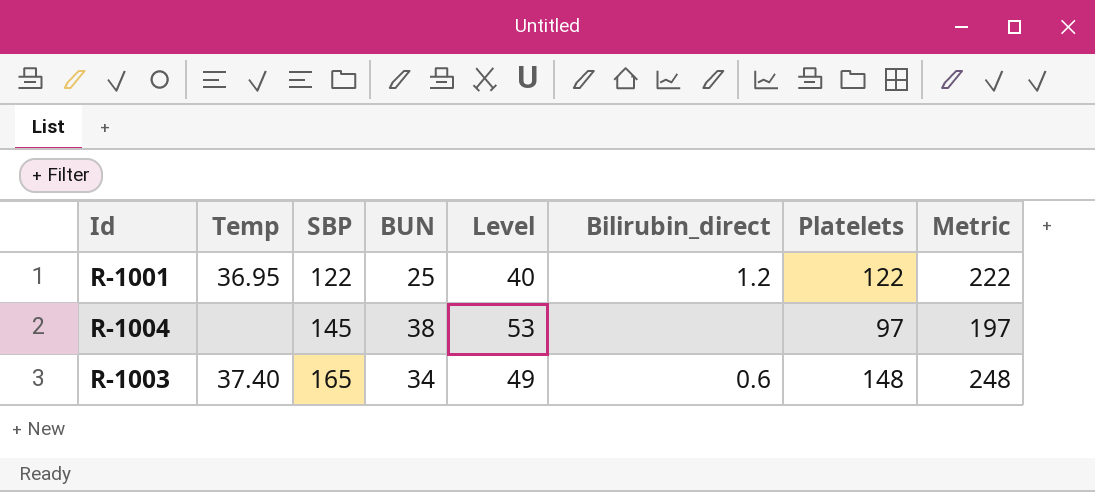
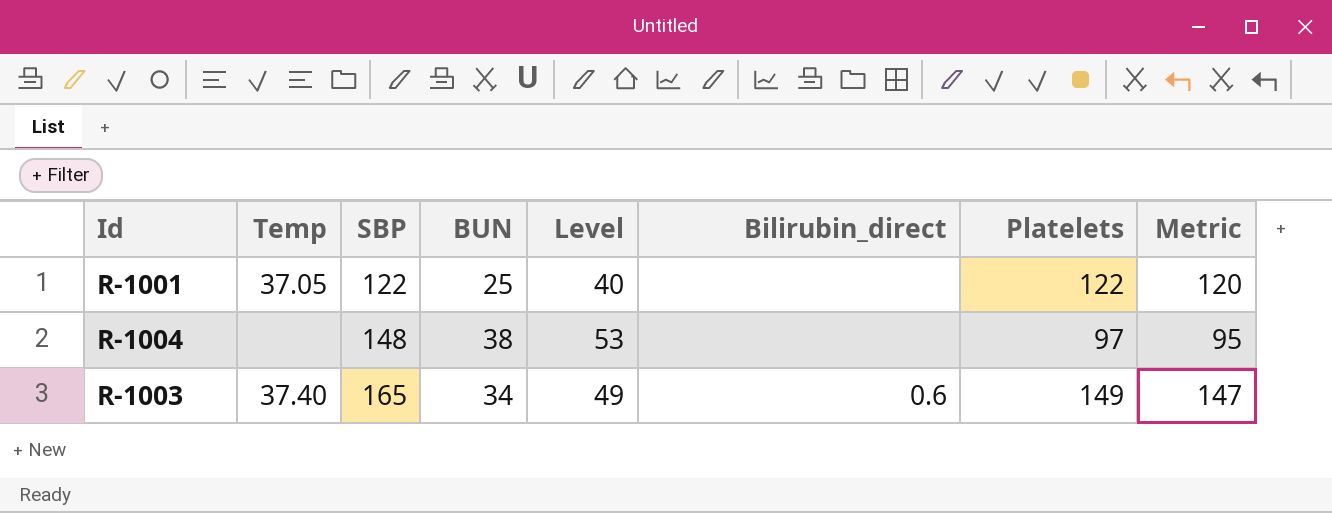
column Metric | formula: [Platelets] + 100 -> [Platelets] - 2
R-1001 | Temp: 36.95 -> 37.05
R-1001 | Bilirubin_direct: 1.2 -> none
R-1004 | SBP: 145 -> 148
R-1003 | Platelets: 148 -> 149

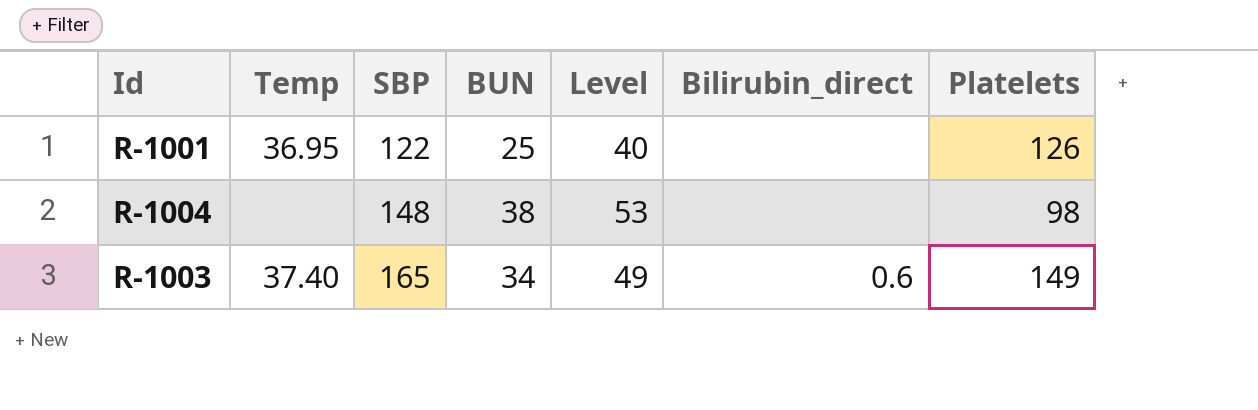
column Metric | formula: [Platelets] - 2 -> none
R-1001 | Temp: 37.05 -> 36.95
R-1001 | Platelets: 122 -> 126
R-1004 | Platelets: 97 -> 98

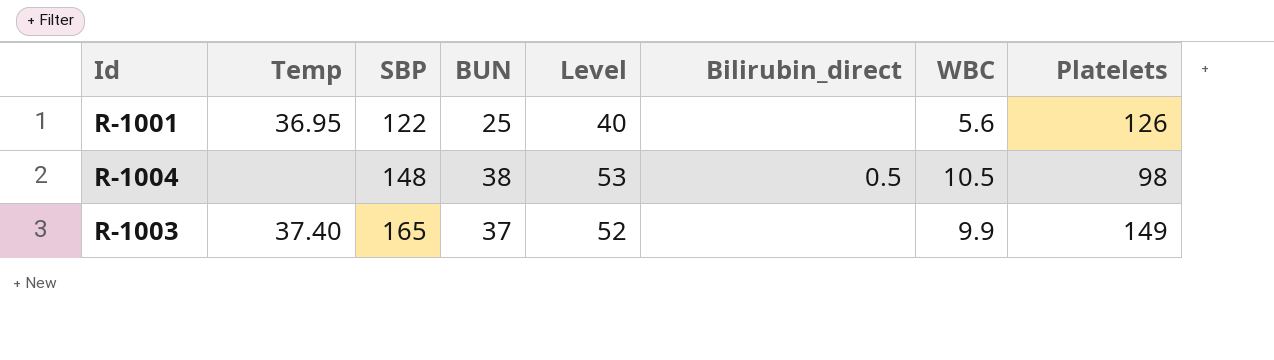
column WBC | position: none -> 7
R-1004 | Bilirubin_direct: none -> 0.5
R-1003 | BUN: 34 -> 37
R-1003 | Level: 49 -> 52
R-1003 | Bilirubin_direct: 0.6 -> none

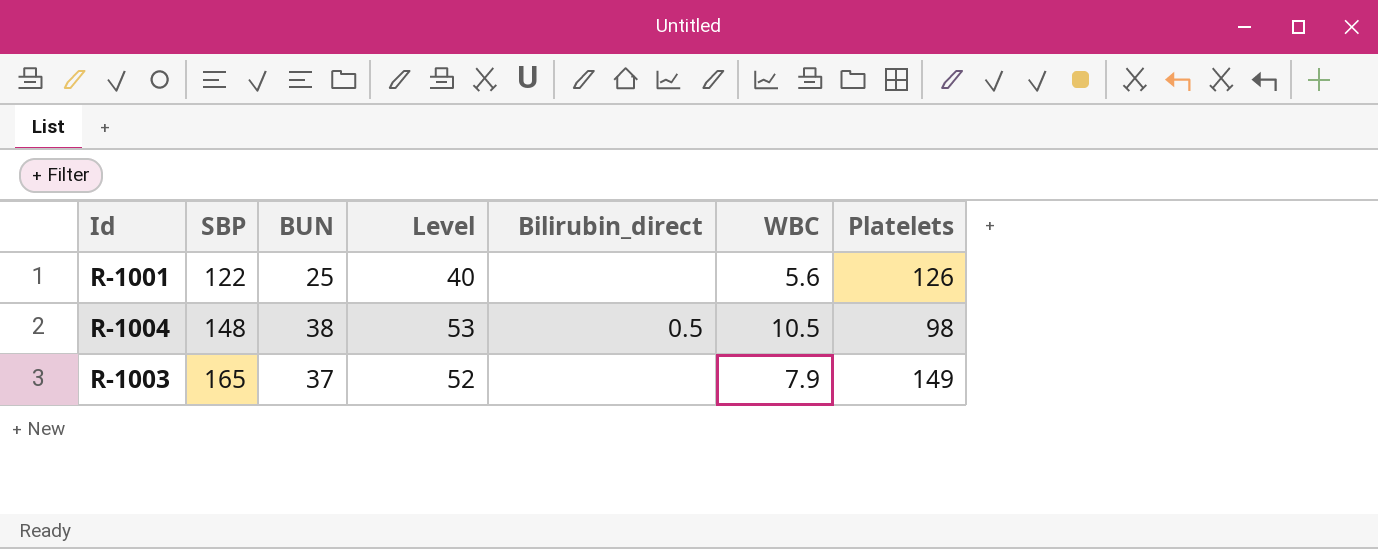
column Temp | position: 2 -> none
R-1003 | WBC: 9.9 -> 7.9

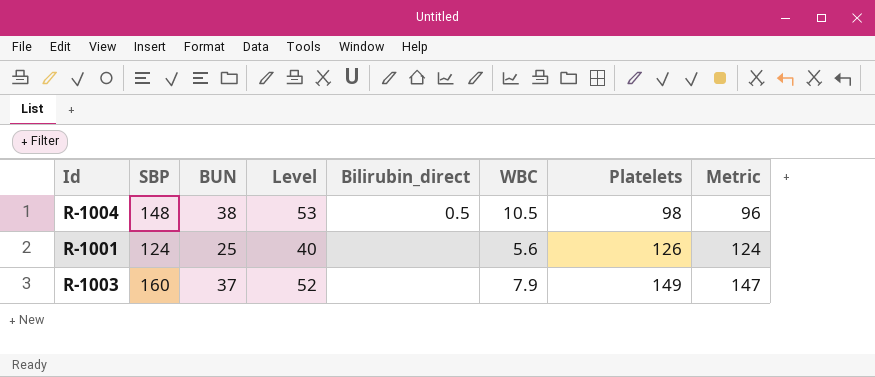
row order: SBP ascending -> Platelets ascending
column Metric | formula: none -> [Platelets] - 2
R-1001 | SBP: 122 -> 124
R-1003 | SBP: 165 -> 160

